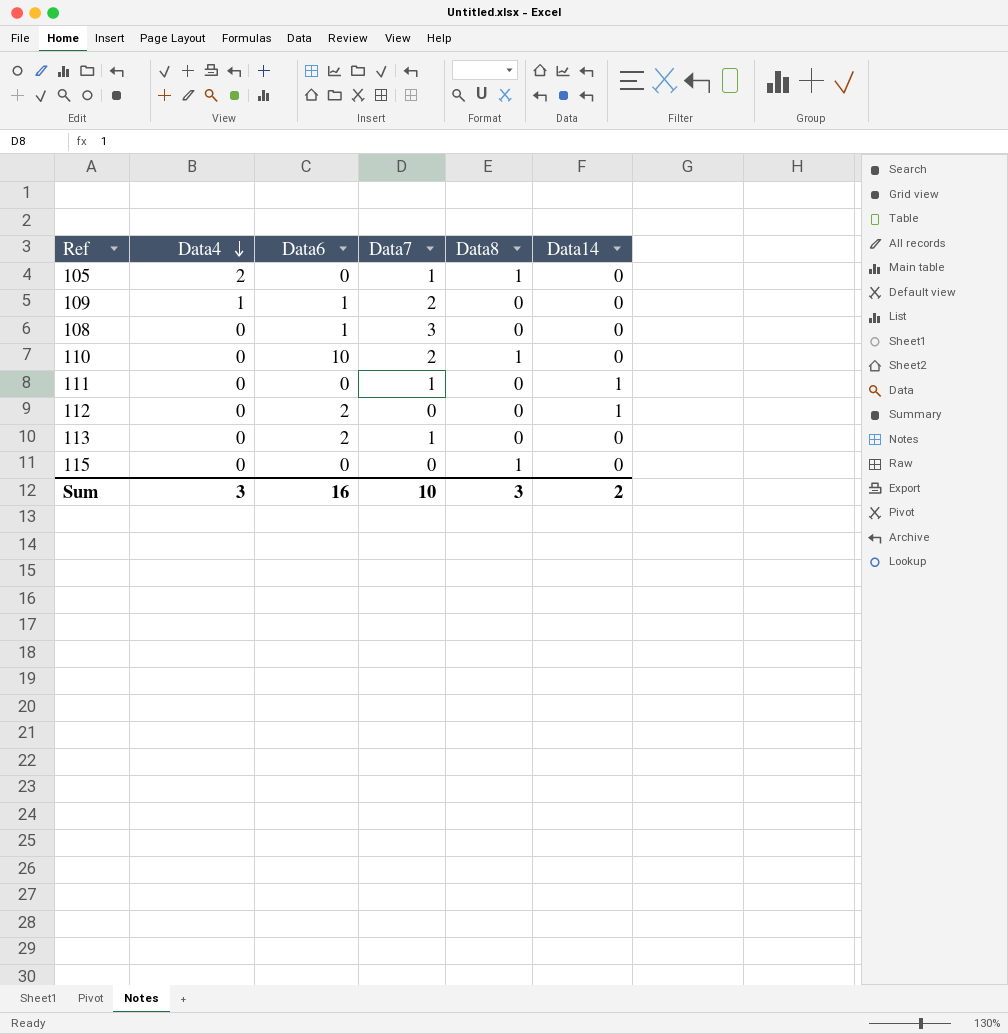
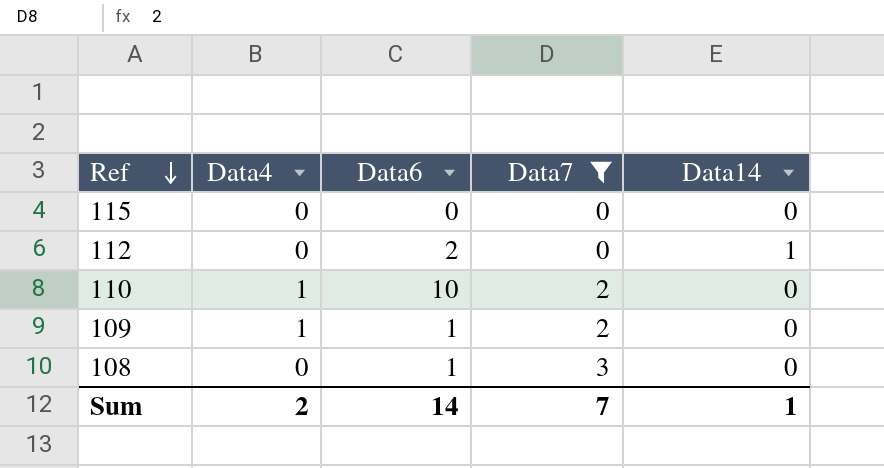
filter: none -> Data7 != 1
row order: Data4 descending -> Ref descending
column Data8 | position: 5 -> none
110 | Data4: 0 -> 1
Sum | Data4: 3 -> 2
Sum | Data6: 16 -> 14
Sum | Data7: 10 -> 7
Sum | Data14: 2 -> 1

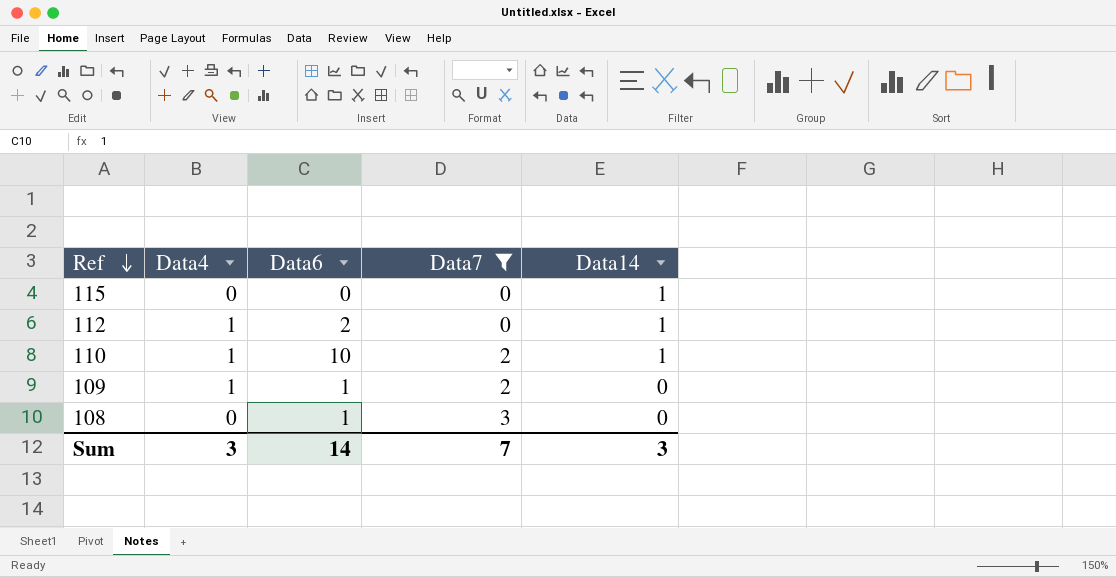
115 | Data14: 0 -> 1
112 | Data4: 0 -> 1
110 | Data14: 0 -> 1
Sum | Data4: 2 -> 3
Sum | Data14: 1 -> 3

